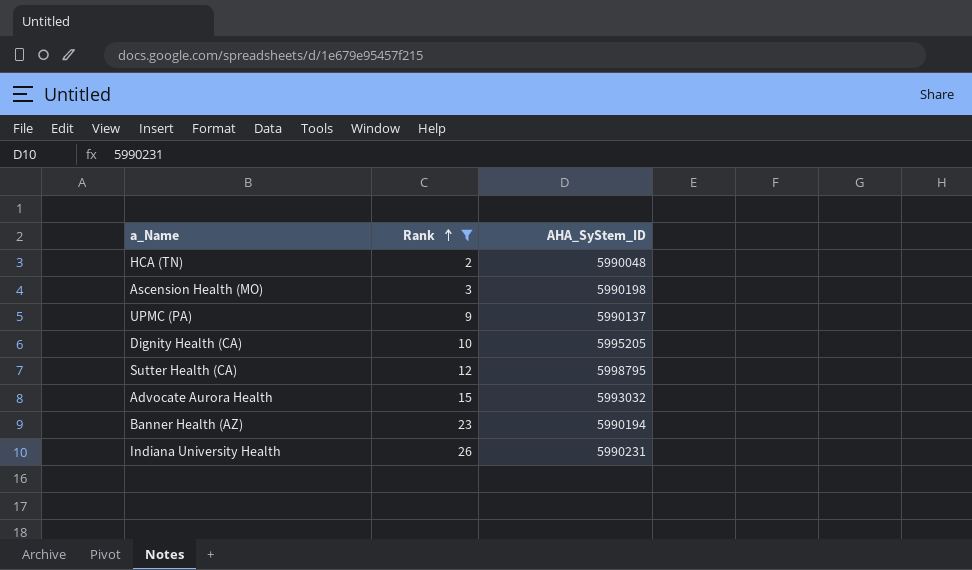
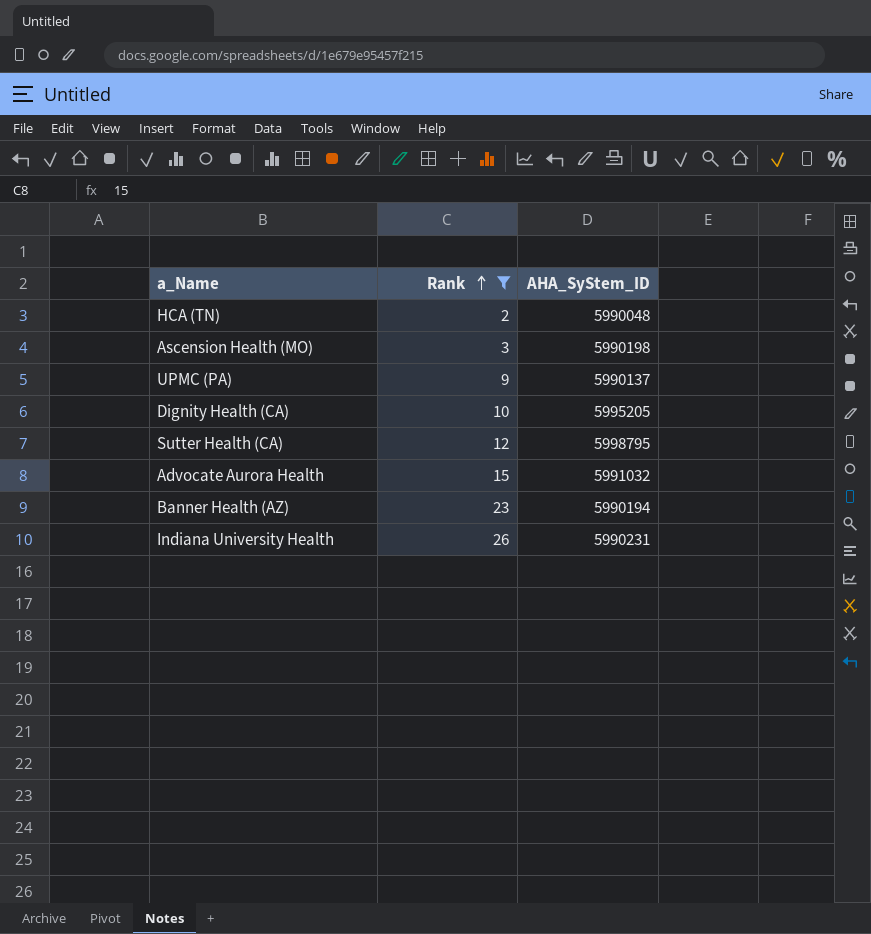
Advocate Aurora Health | AHA_SyStem_ID: 5993032 -> 5991032

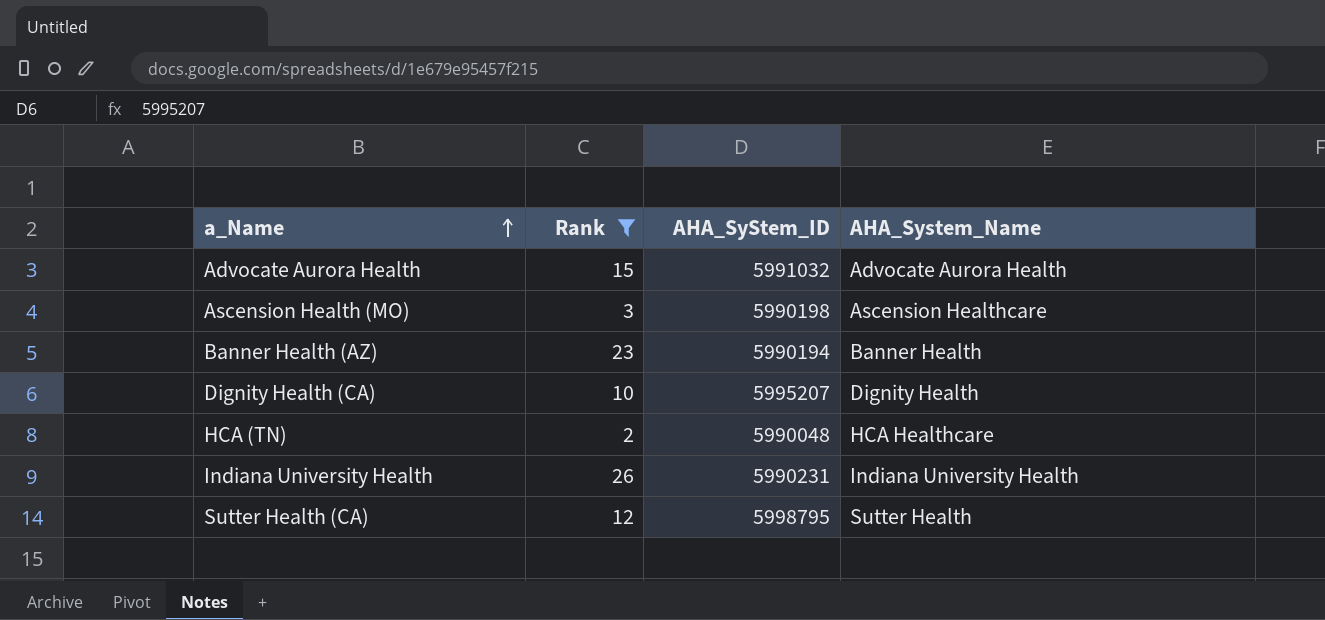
row order: Rank ascending -> a_Name ascending
column AHA_System_Name | position: none -> 4
row UPMC (PA): 9 | 5990137 -> none
Dignity Health (CA) | AHA_SyStem_ID: 5995205 -> 5995207

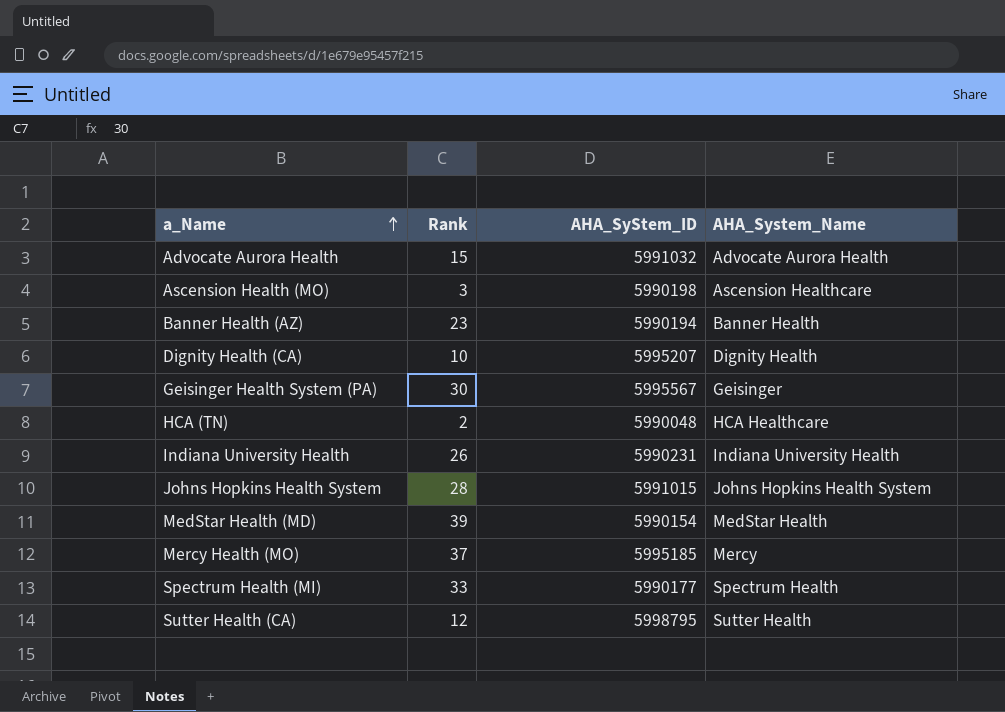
filter: Rank <= 26 -> none

